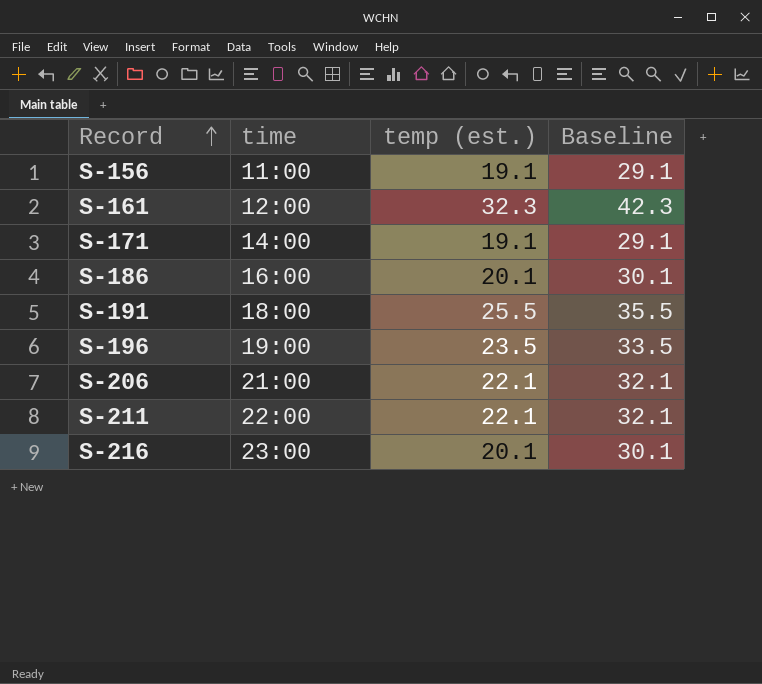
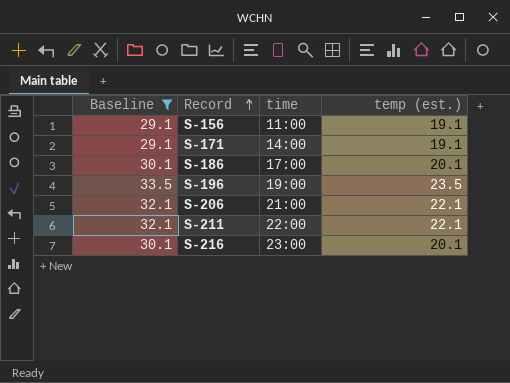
filter: none -> Baseline <= 33.5
column Baseline | position: 4 -> 1
S-186 | time: 16:00 -> 17:00

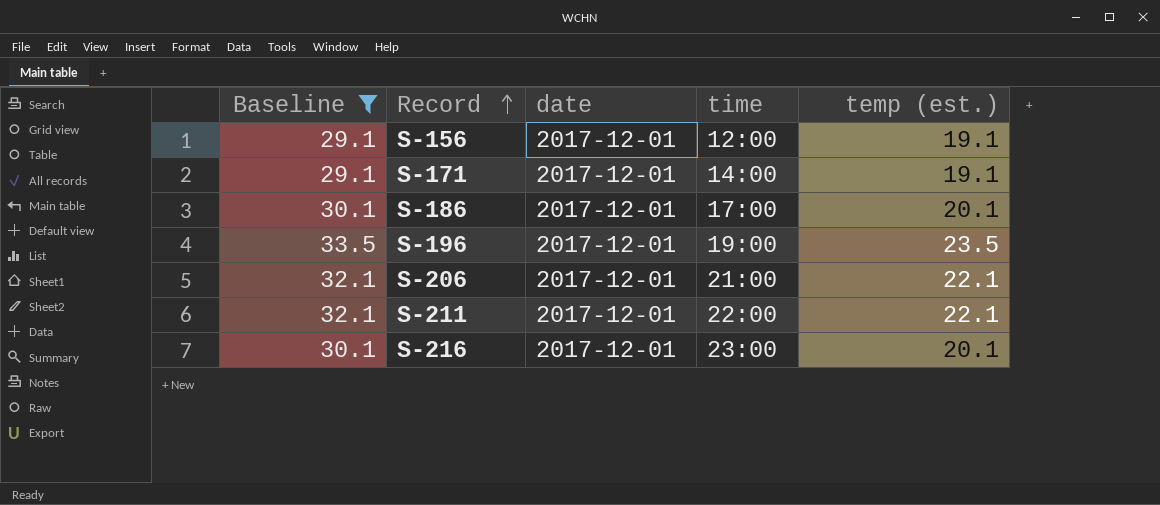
column date | position: none -> 3
S-156 | time: 11:00 -> 12:00

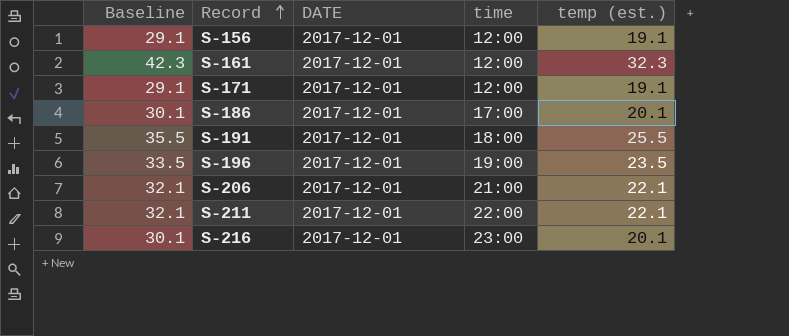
filter: Baseline <= 33.5 -> none
column name: date -> DATE
S-171 | time: 14:00 -> 12:00

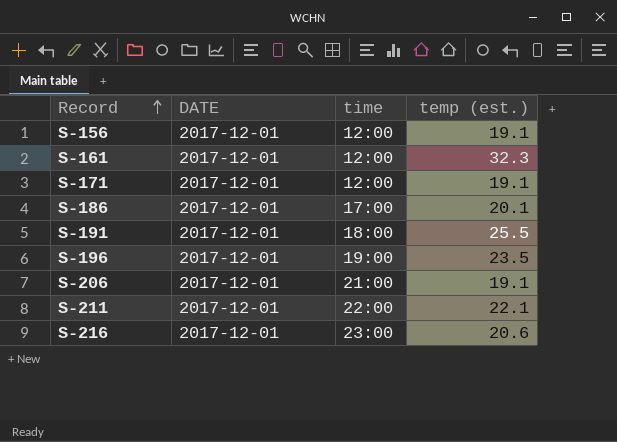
column Baseline | formula: [temp (est.)] + 10 -> none
S-206 | temp (est.): 22.1 -> 19.1
S-216 | temp (est.): 20.1 -> 20.6

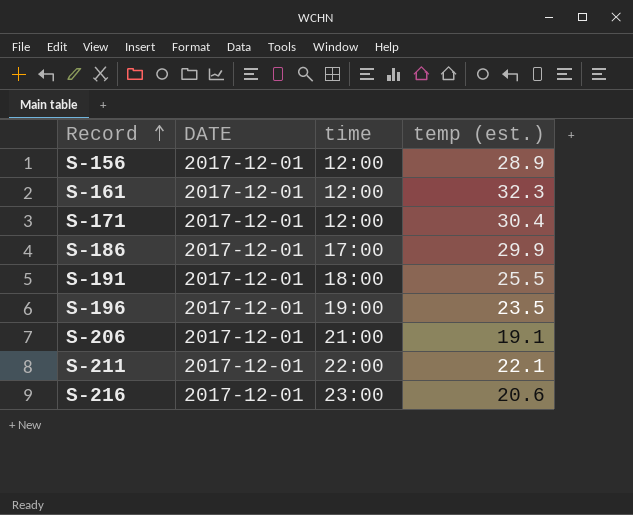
S-156 | temp (est.): 19.1 -> 28.9
S-171 | temp (est.): 19.1 -> 30.4
S-186 | temp (est.): 20.1 -> 29.9

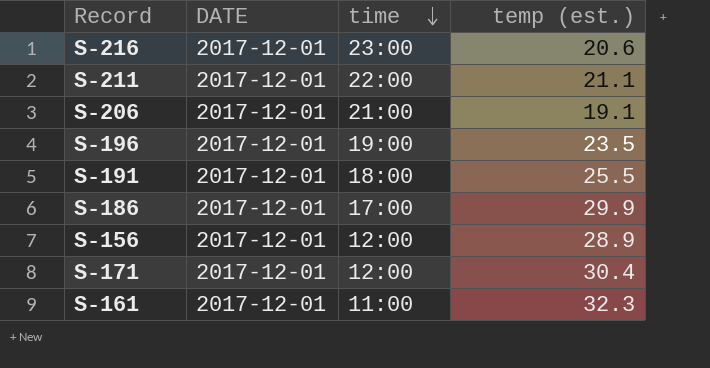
row order: Record ascending -> time descending
S-211 | temp (est.): 22.1 -> 21.1
S-161 | time: 12:00 -> 11:00

